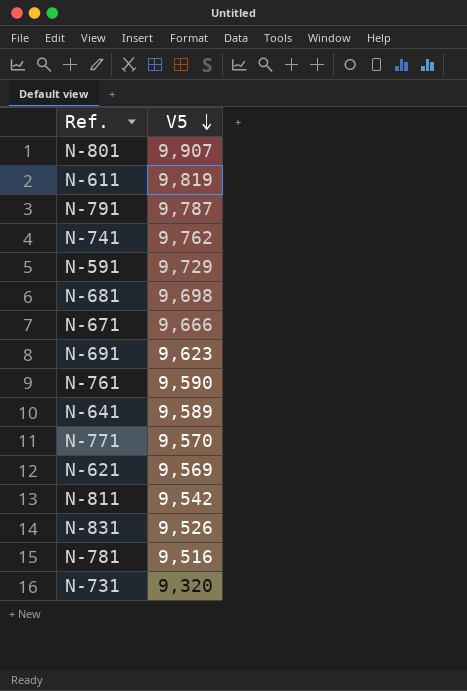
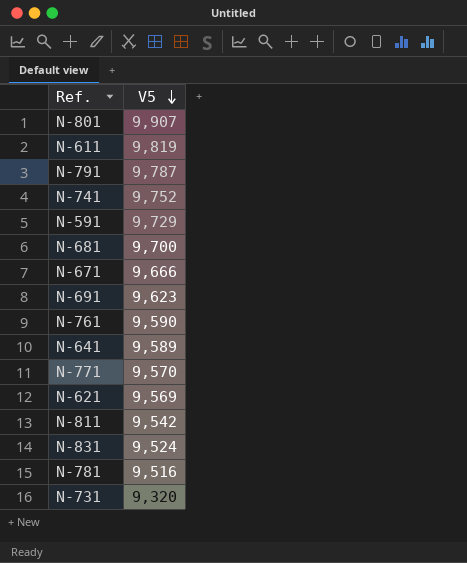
N-741 | V5: 9,762 -> 9,752
N-681 | V5: 9,698 -> 9,700
N-831 | V5: 9,526 -> 9,524

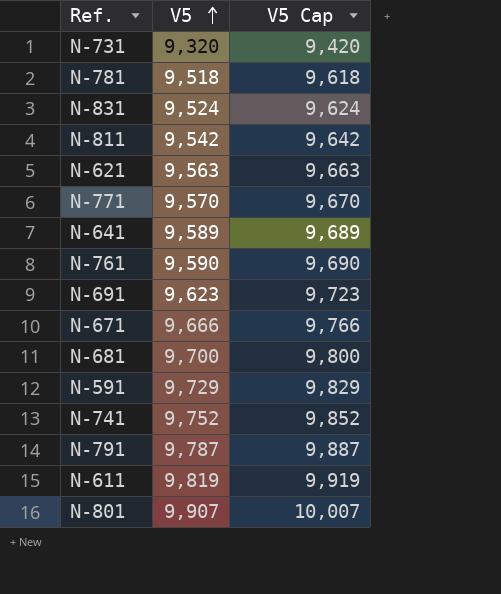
row order: V5 descending -> V5 ascending
column V5 Cap | formula: none -> [V5] + 100
N-781 | V5: 9,516 -> 9,518
N-621 | V5: 9,569 -> 9,563

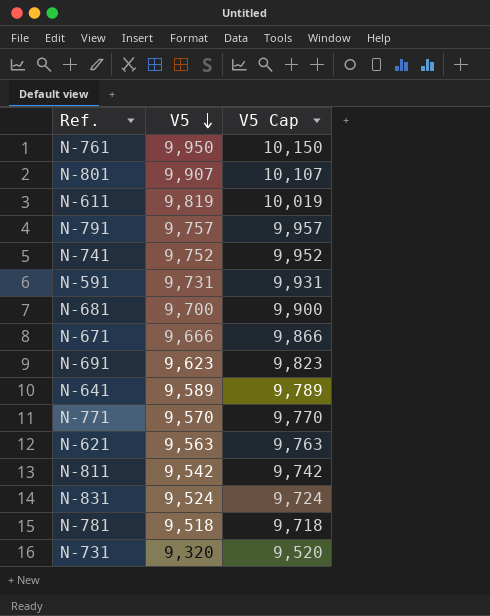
row order: V5 ascending -> V5 descending
column V5 Cap | formula: [V5] + 100 -> [V5] + 200
N-761 | V5: 9,590 -> 9,950
N-791 | V5: 9,787 -> 9,757
N-591 | V5: 9,729 -> 9,731

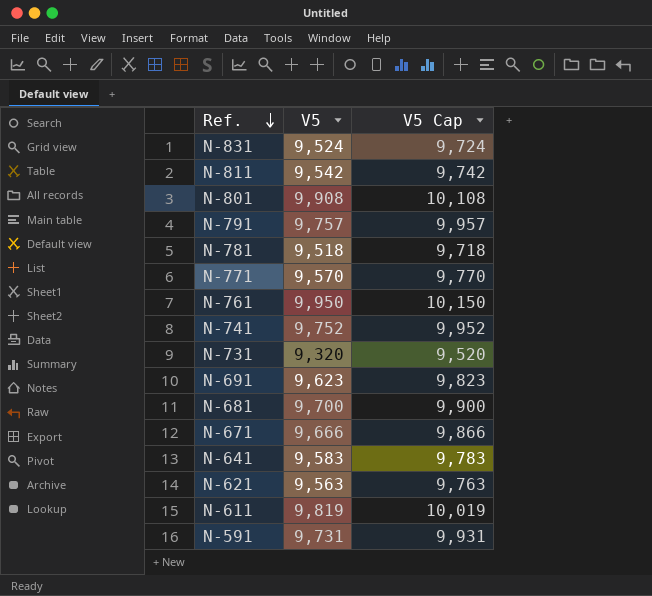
row order: V5 descending -> Ref. descending
N-801 | V5: 9,907 -> 9,908
N-801 | V5 Cap: 10,107 -> 10,108
N-641 | V5: 9,589 -> 9,583
N-641 | V5 Cap: 9,789 -> 9,783

